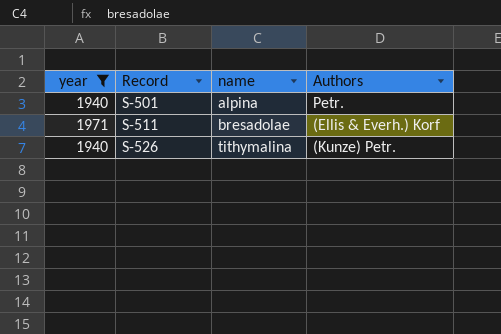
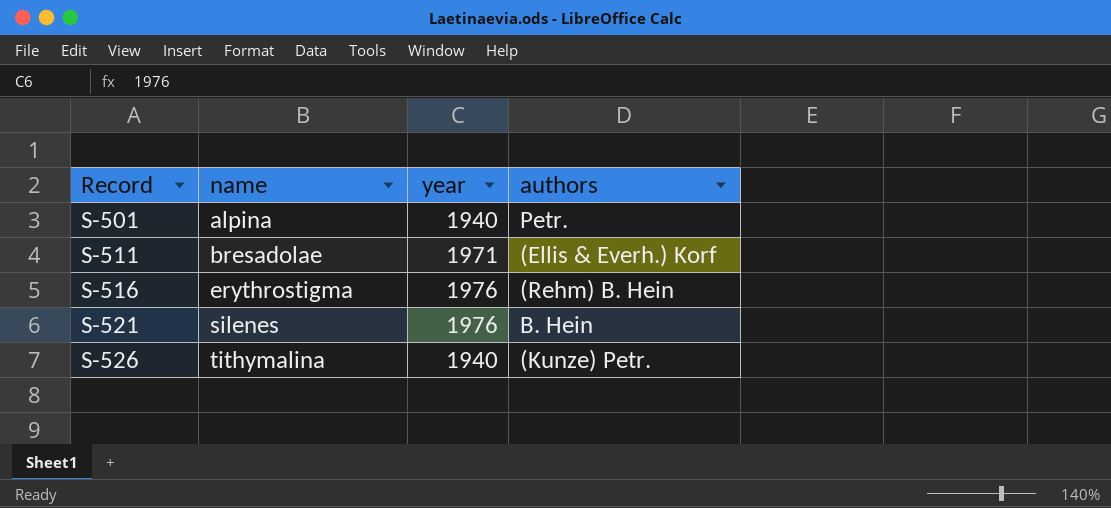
filter: year != 1976 -> none
column year | position: 1 -> 3
column name: Authors -> authors

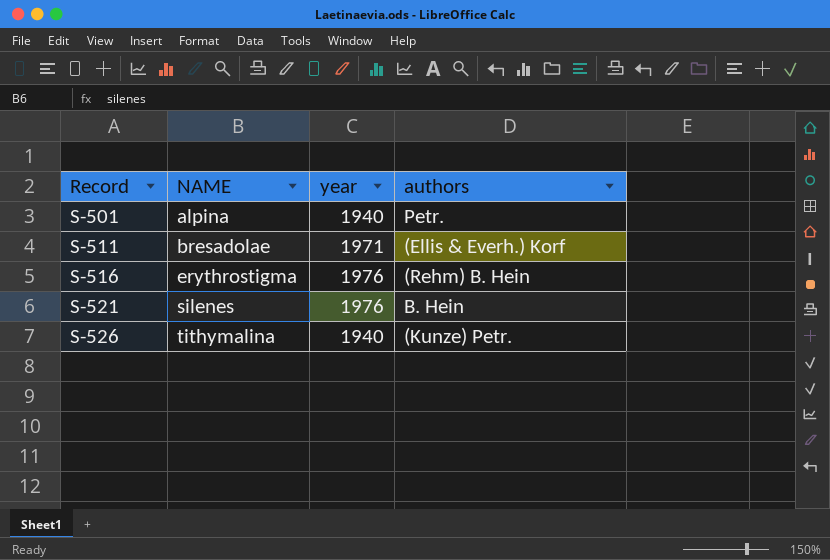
column name: name -> NAME

